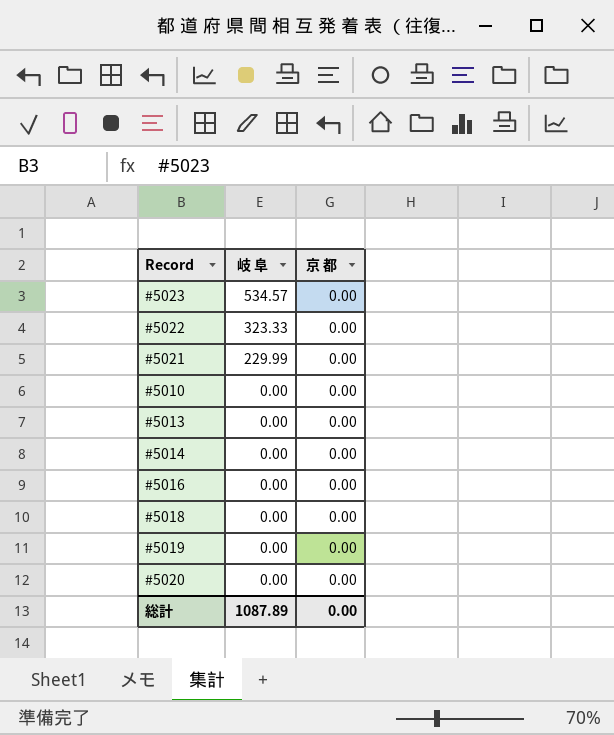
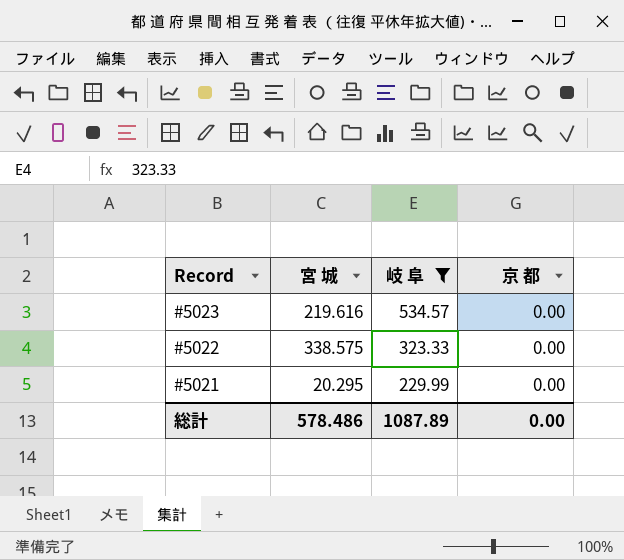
filter: none -> 岐 阜 != 0.00
column 宮 城 | position: none -> 2

